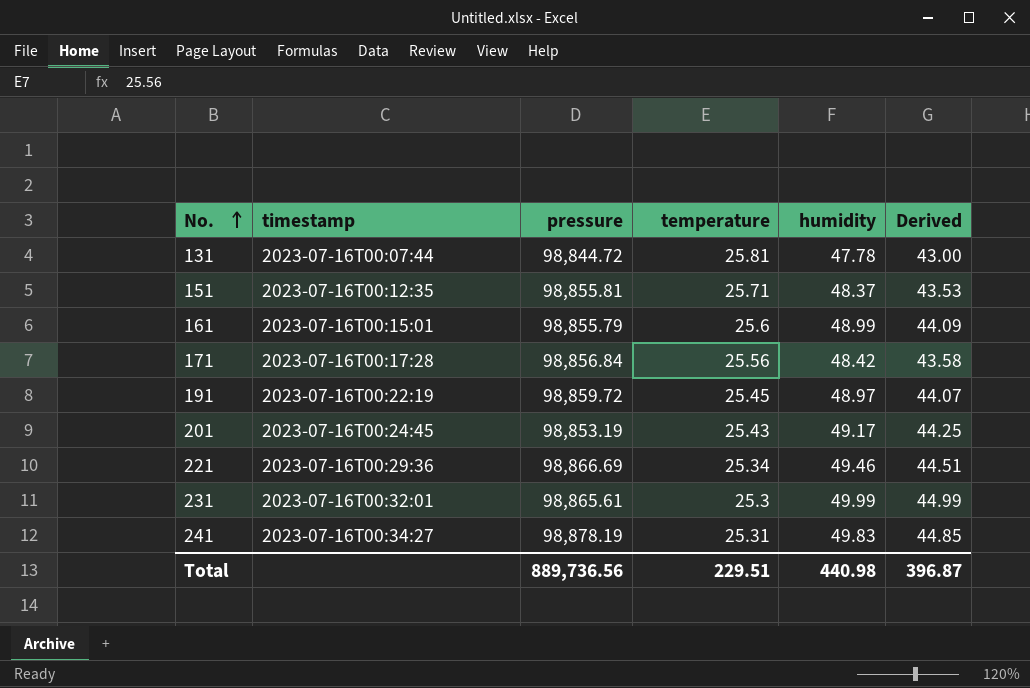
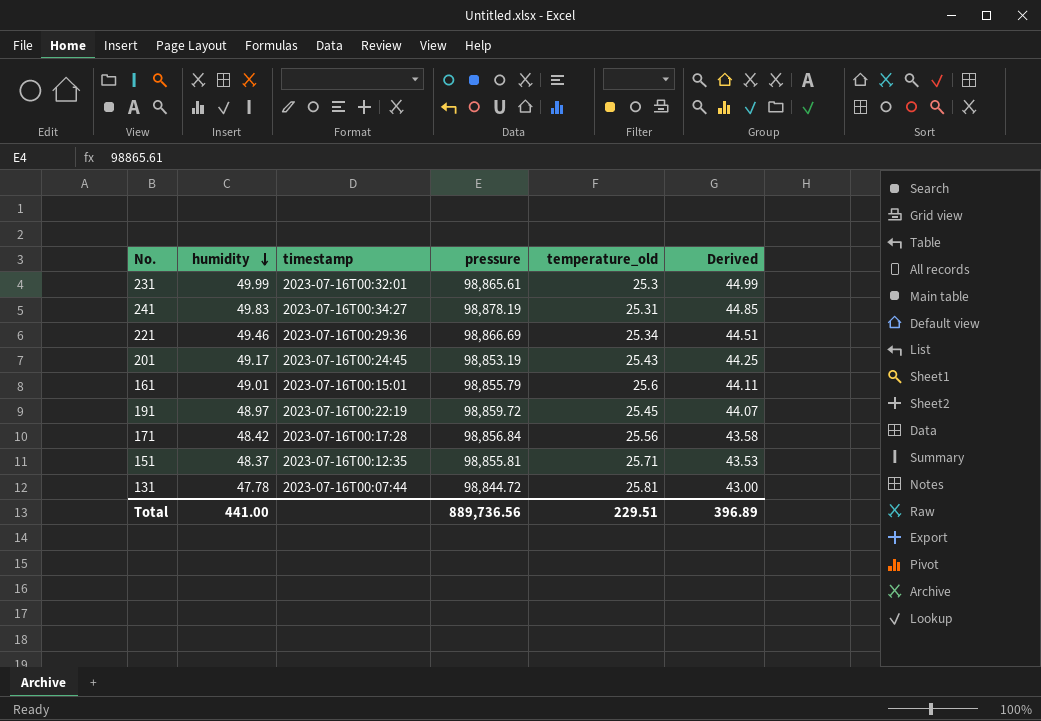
row order: No. ascending -> humidity descending
column humidity | position: 5 -> 2
column name: temperature -> temperature_old
161 | humidity: 48.99 -> 49.01
161 | Derived: 44.09 -> 44.11
Total | humidity: 440.98 -> 441.00
Total | Derived: 396.87 -> 396.89

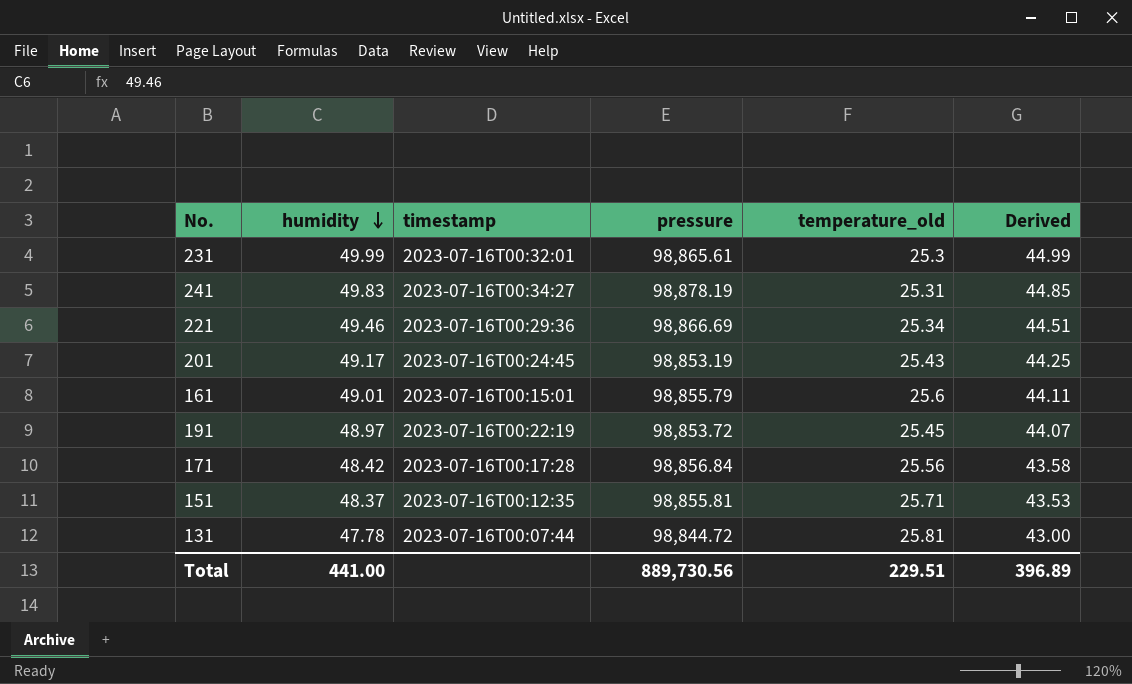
191 | pressure: 98,859.72 -> 98,853.72
Total | pressure: 889,736.56 -> 889,730.56

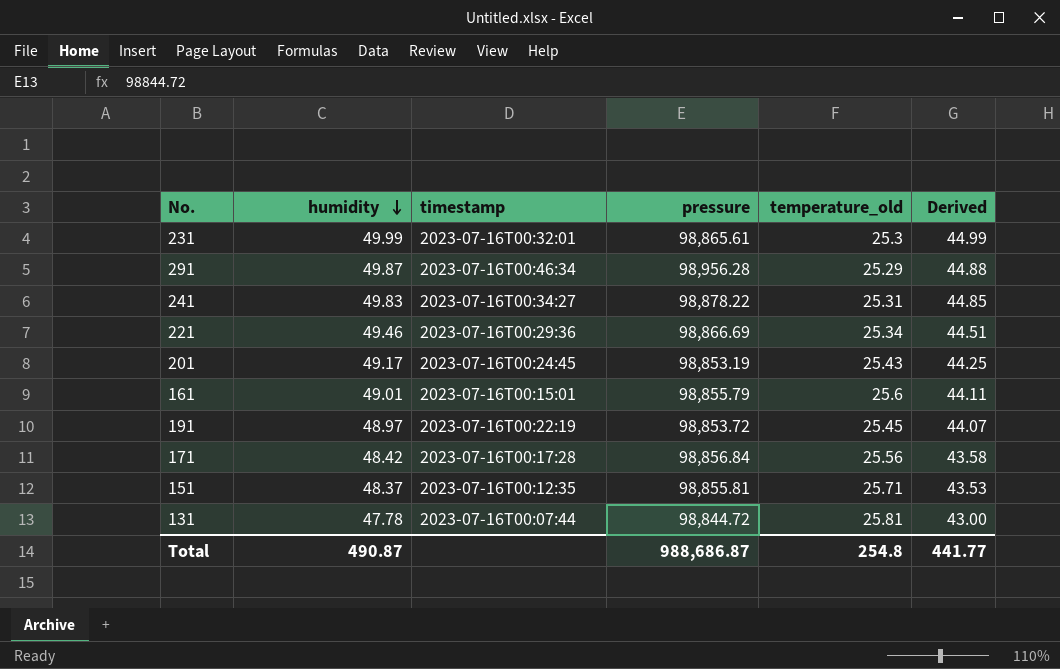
row 291: none -> 49.87 | 2023-07-16T00:46:34 | 98,956.28 | 25.29 | 44.88
241 | pressure: 98,878.19 -> 98,878.22
Total | humidity: 441.00 -> 490.87
Total | pressure: 889,730.56 -> 988,686.87
Total | temperature_old: 229.51 -> 254.8
Total | Derived: 396.89 -> 441.77

